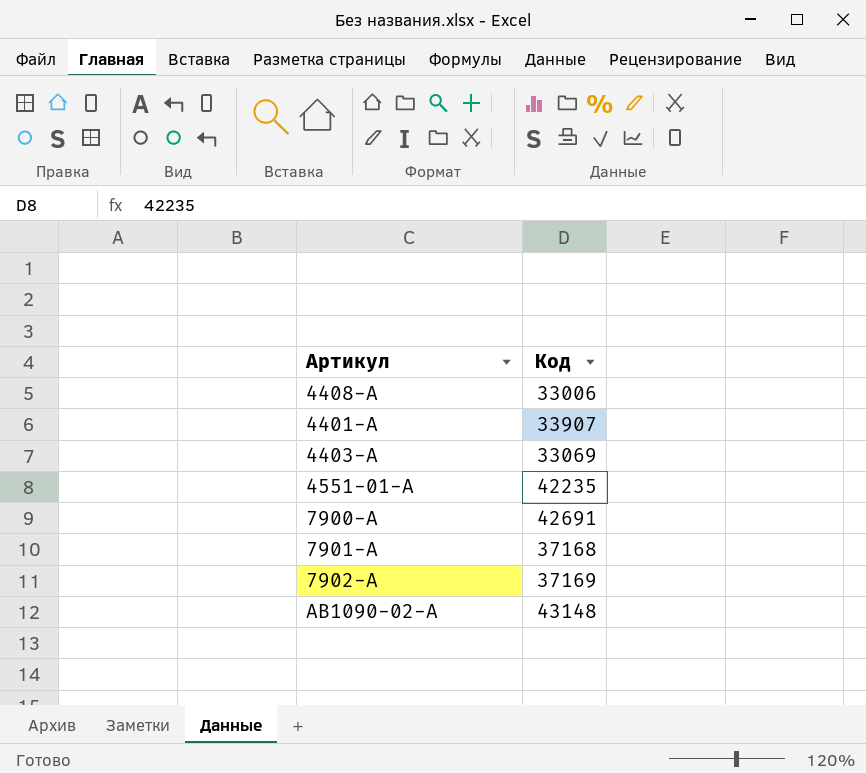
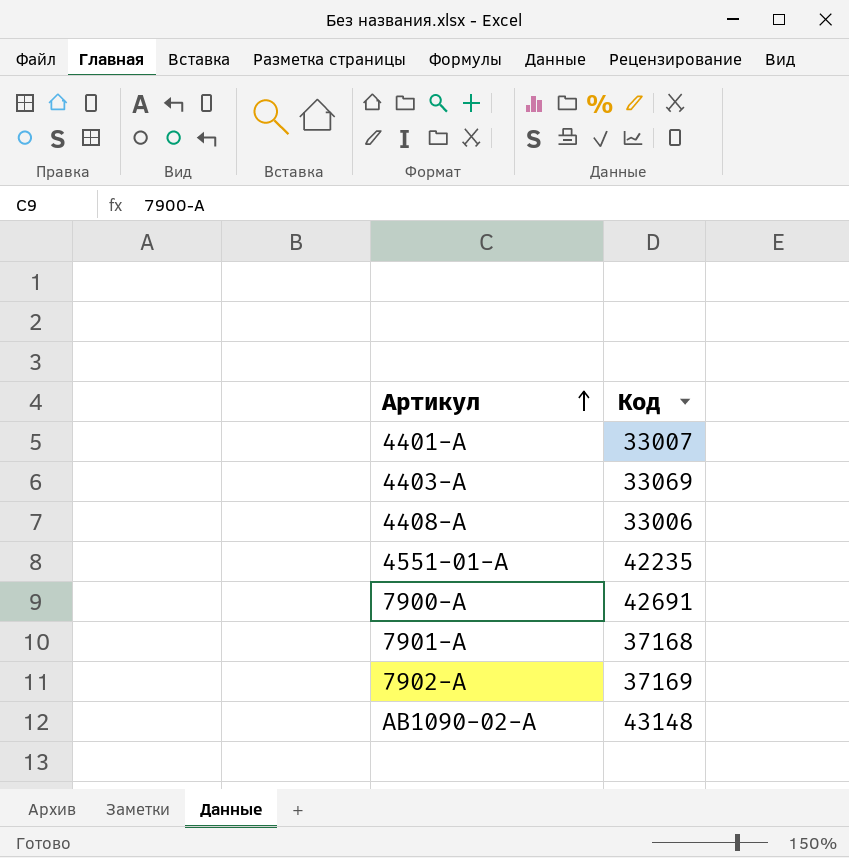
row order: none -> Артикул ascending
4401-A | Код: 33907 -> 33007

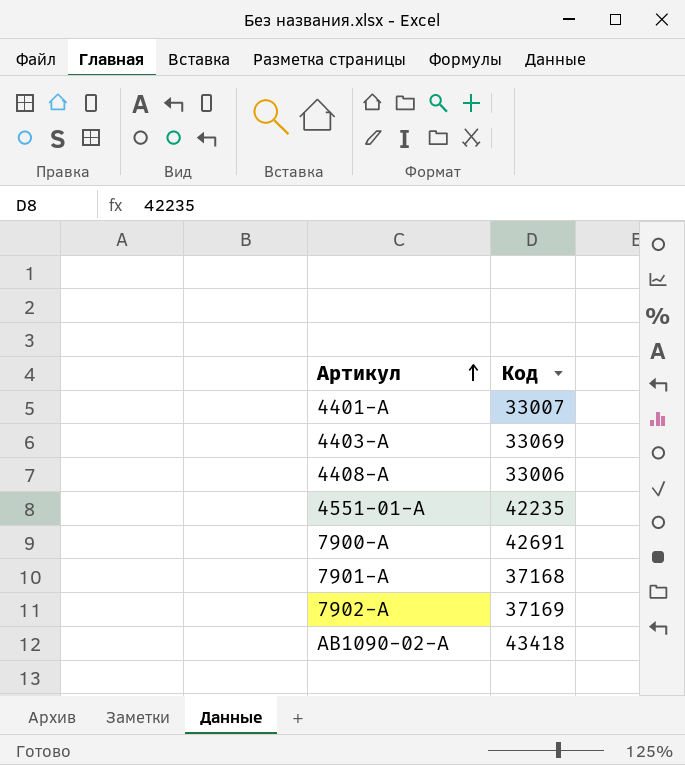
AB1090-02-A | Код: 43148 -> 43418

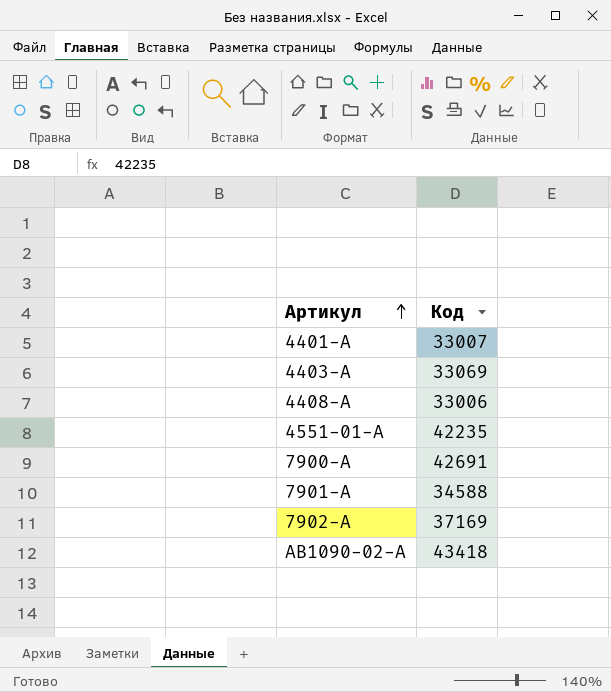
7901-A | Код: 37168 -> 34588

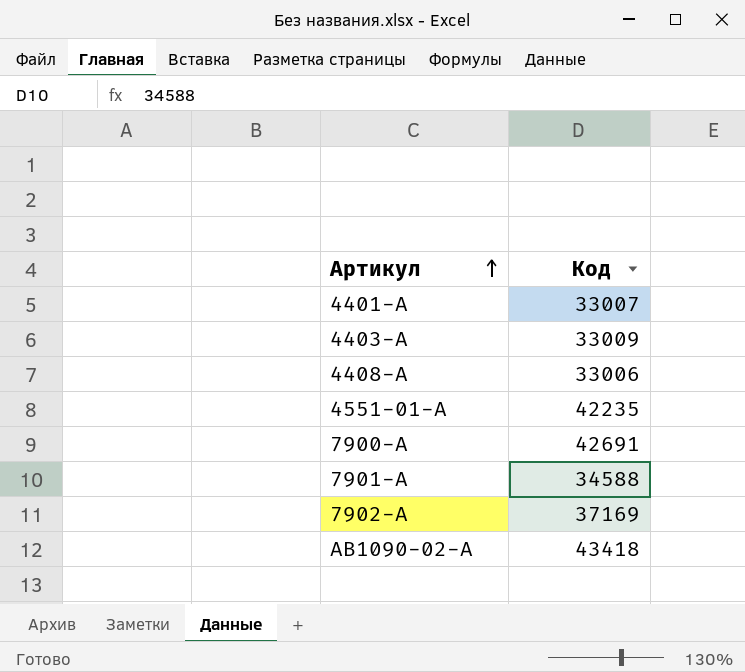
4403-A | Код: 33069 -> 33009

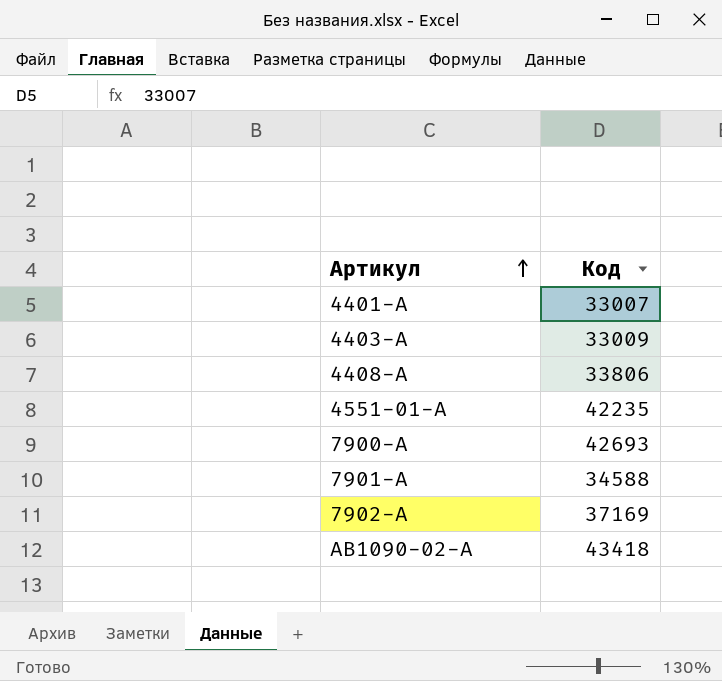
4408-A | Код: 33006 -> 33806
7900-A | Код: 42691 -> 42693

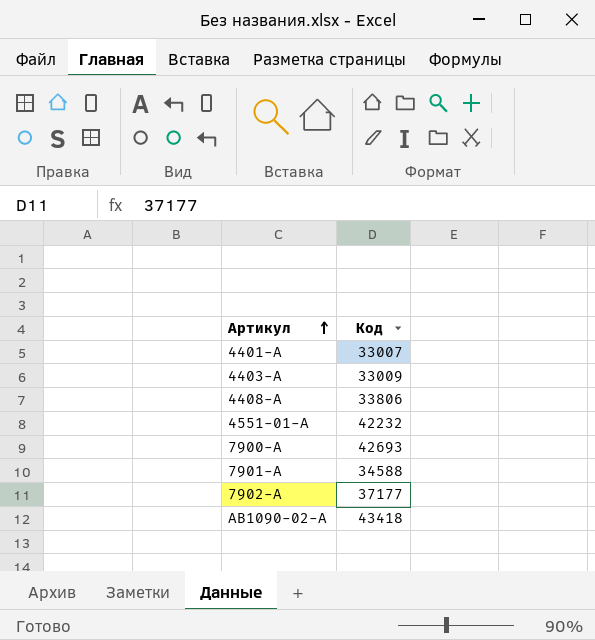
4551-01-A | Код: 42235 -> 42232
7902-A | Код: 37169 -> 37177

